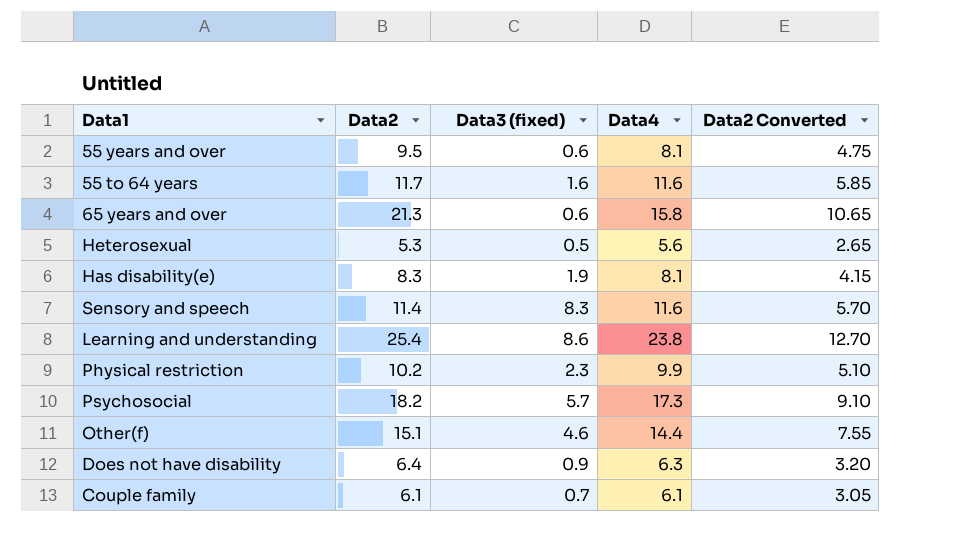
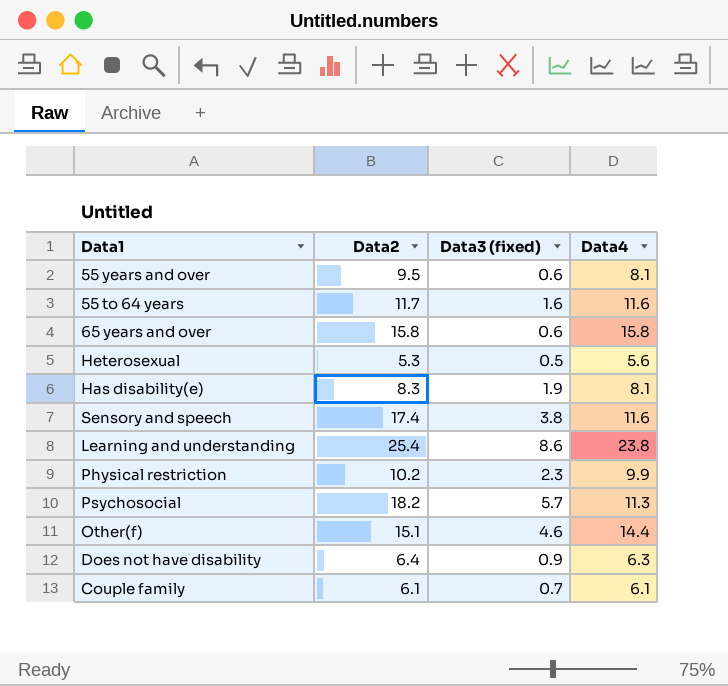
column Data2 Converted | formula: [Data2] * 0.5 -> none
65 years and over | Data2: 21.3 -> 15.8
Sensory and speech | Data2: 11.4 -> 17.4
Sensory and speech | Data3 (fixed): 8.3 -> 3.8
Psychosocial | Data4: 17.3 -> 11.3

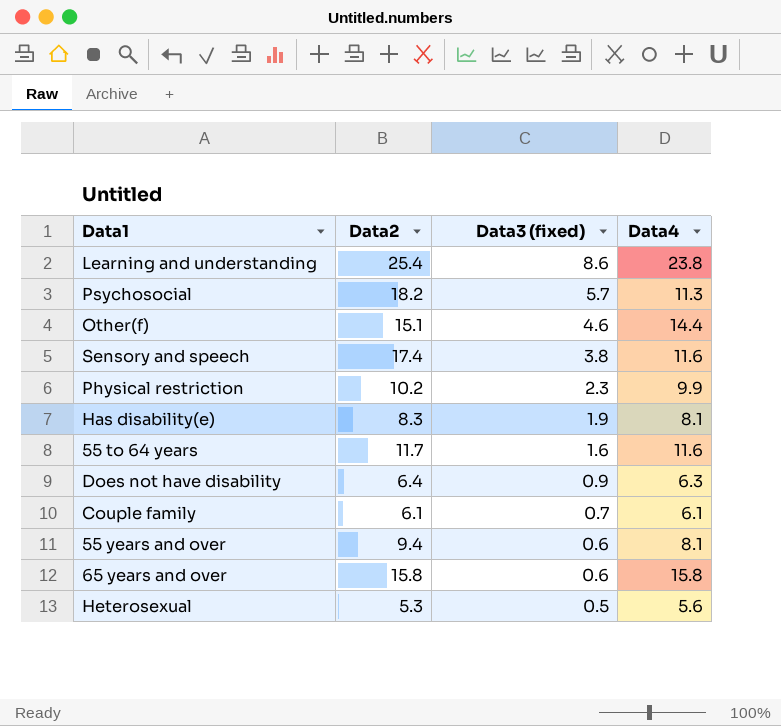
row order: none -> Data3 (fixed) descending
55 years and over | Data2: 9.5 -> 9.4

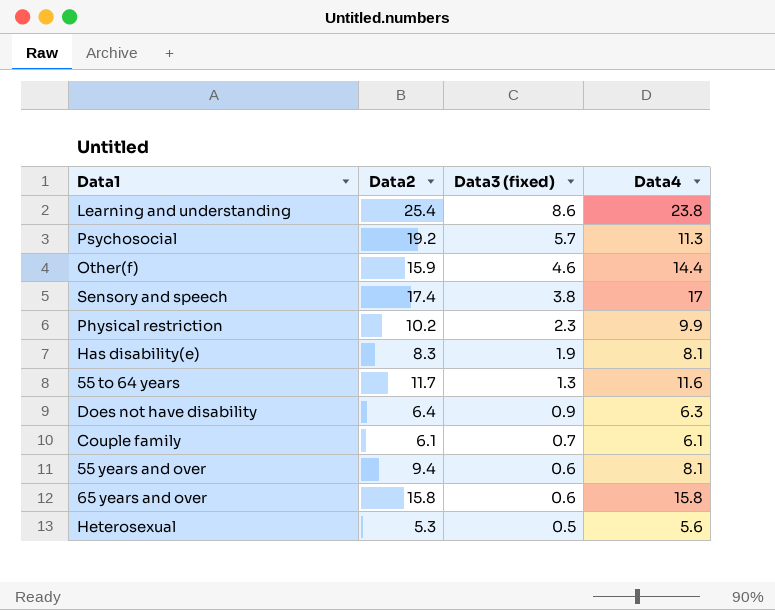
Psychosocial | Data2: 18.2 -> 19.2
Other(f) | Data2: 15.1 -> 15.9
Sensory and speech | Data4: 11.6 -> 17
55 to 64 years | Data3 (fixed): 1.6 -> 1.3

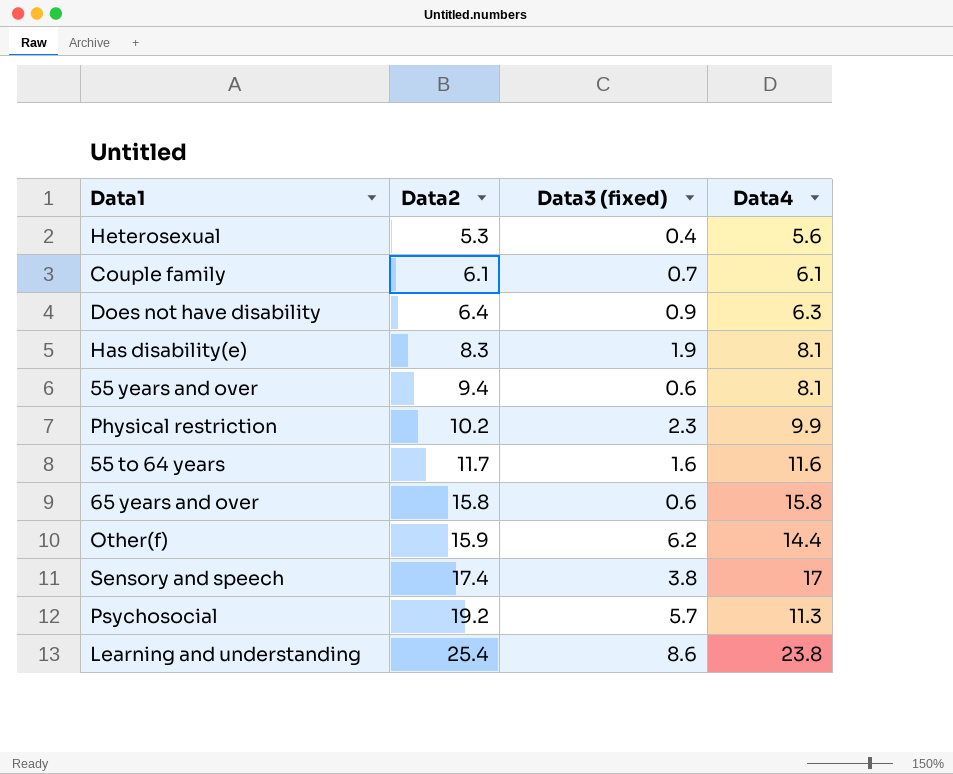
row order: Data3 (fixed) descending -> Data2 ascending
Heterosexual | Data3 (fixed): 0.5 -> 0.4
55 to 64 years | Data3 (fixed): 1.3 -> 1.6
Other(f) | Data3 (fixed): 4.6 -> 6.2

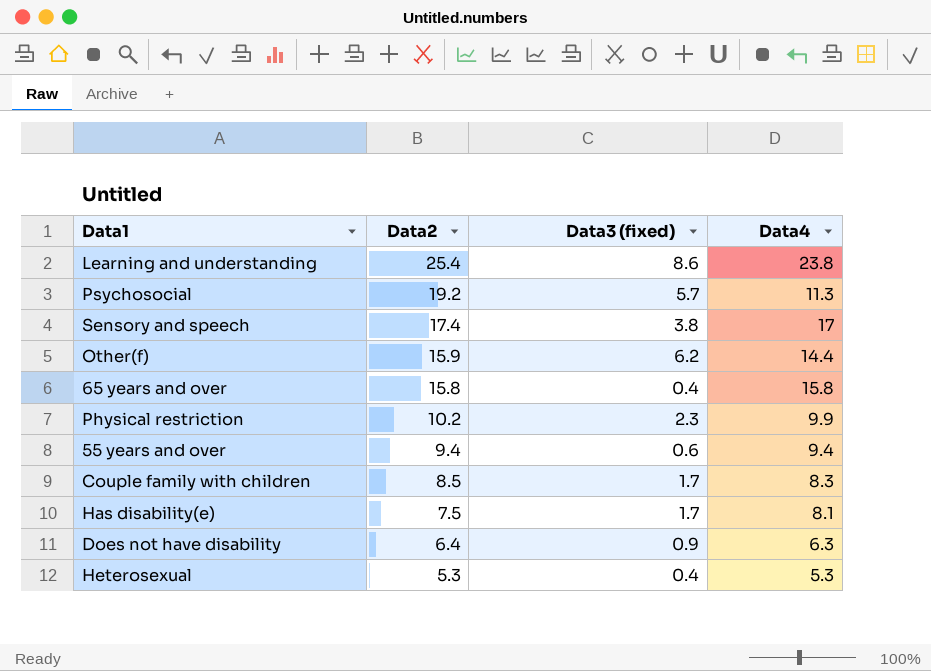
row order: Data2 ascending -> Data2 descending
row Couple family: 6.1 | 0.7 | 6.1 -> none
row 55 to 64 years: 11.7 | 1.6 | 11.6 -> none
65 years and over | Data3 (fixed): 0.6 -> 0.4
55 years and over | Data4: 8.1 -> 9.4
row Couple family with children: none -> 8.5 | 1.7 | 8.3
Has disability(e) | Data2: 8.3 -> 7.5
Has disability(e) | Data3 (fixed): 1.9 -> 1.7
Heterosexual | Data4: 5.6 -> 5.3

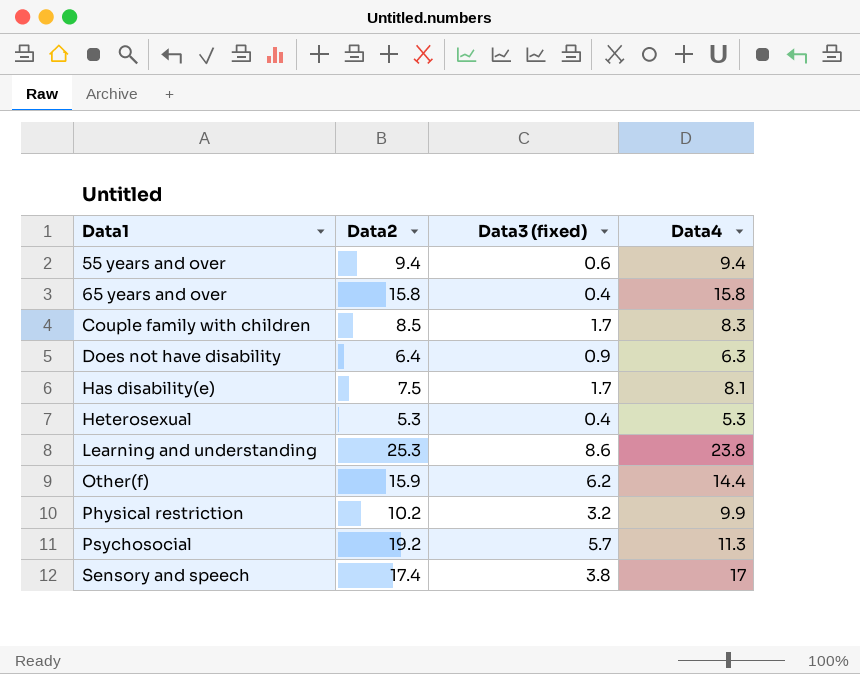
row order: Data2 descending -> Data1 ascending
Learning and understanding | Data2: 25.4 -> 25.3
Physical restriction | Data3 (fixed): 2.3 -> 3.2

